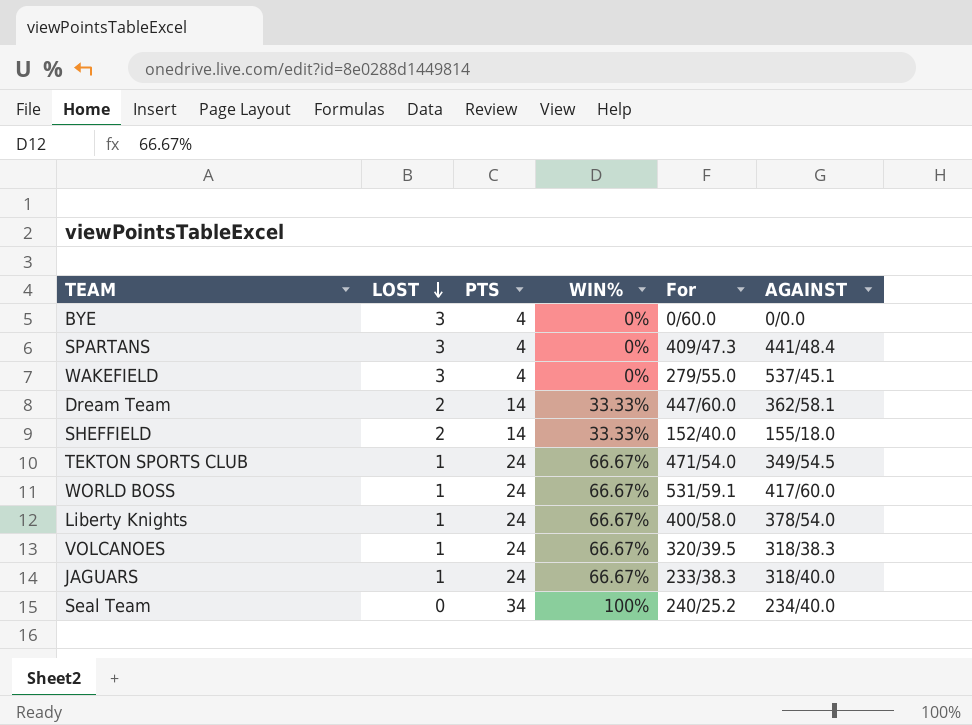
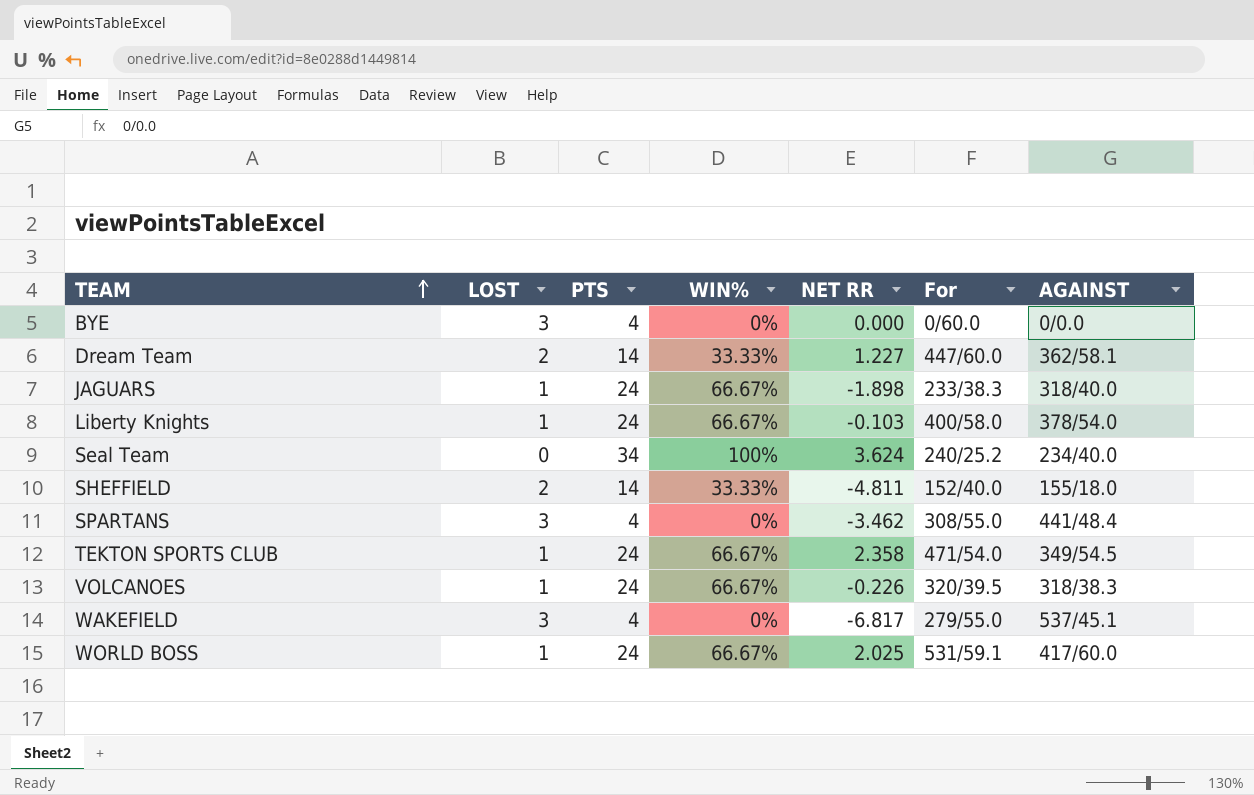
row order: LOST descending -> TEAM ascending
column NET RR | position: none -> 5
SPARTANS | For: 409/47.3 -> 308/55.0

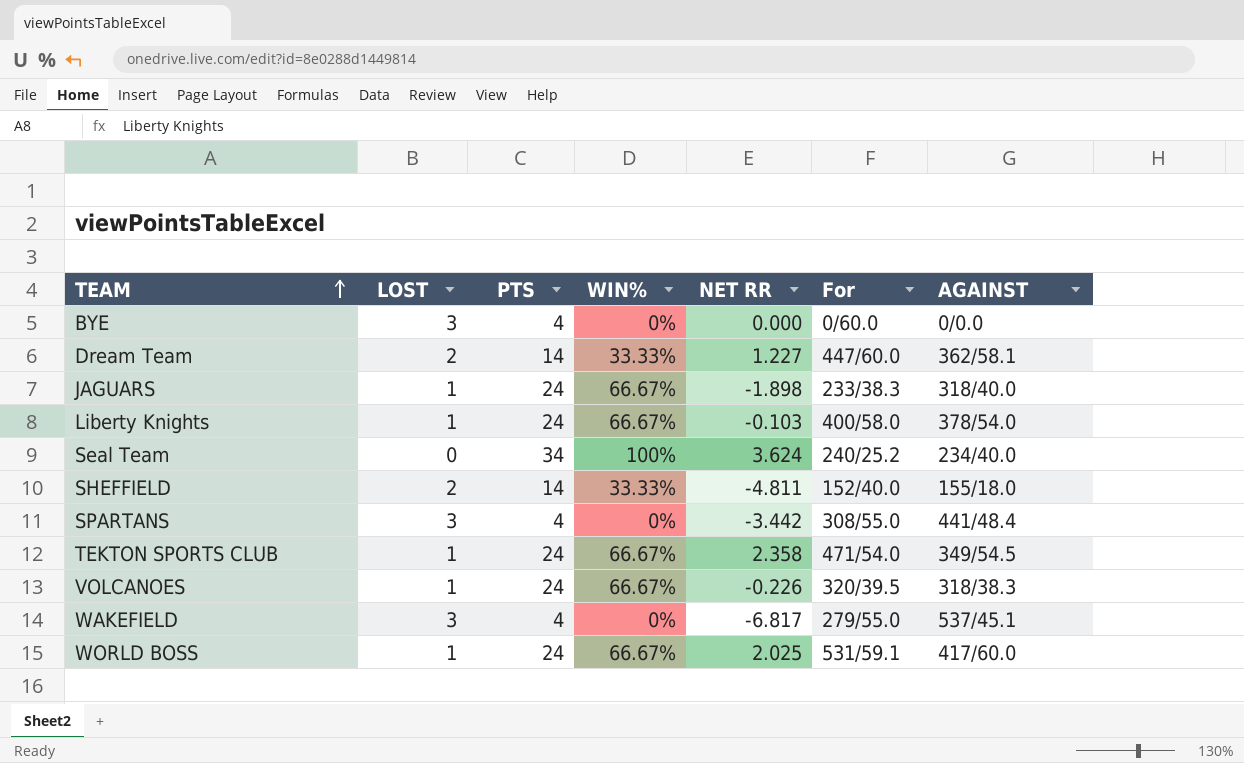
SPARTANS | NET RR: -3.462 -> -3.442

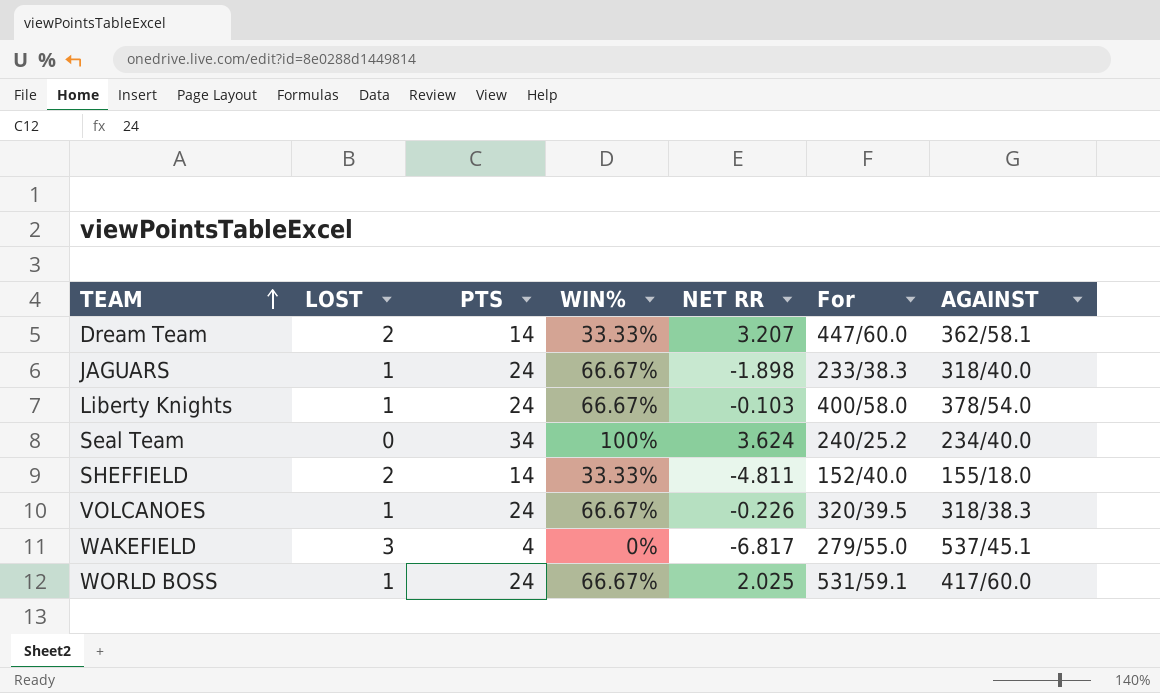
row BYE: 3 | 4 | 0% | 0.000 | 0/60.0 | 0/0.0 -> none
row SPARTANS: 3 | 4 | 0% | -3.442 | 308/55.0 | 441/48.4 -> none
row TEKTON SPORTS CLUB: 1 | 24 | 66.67% | 2.358 | 471/54.0 | 349/54.5 -> none
Dream Team | NET RR: 1.227 -> 3.207

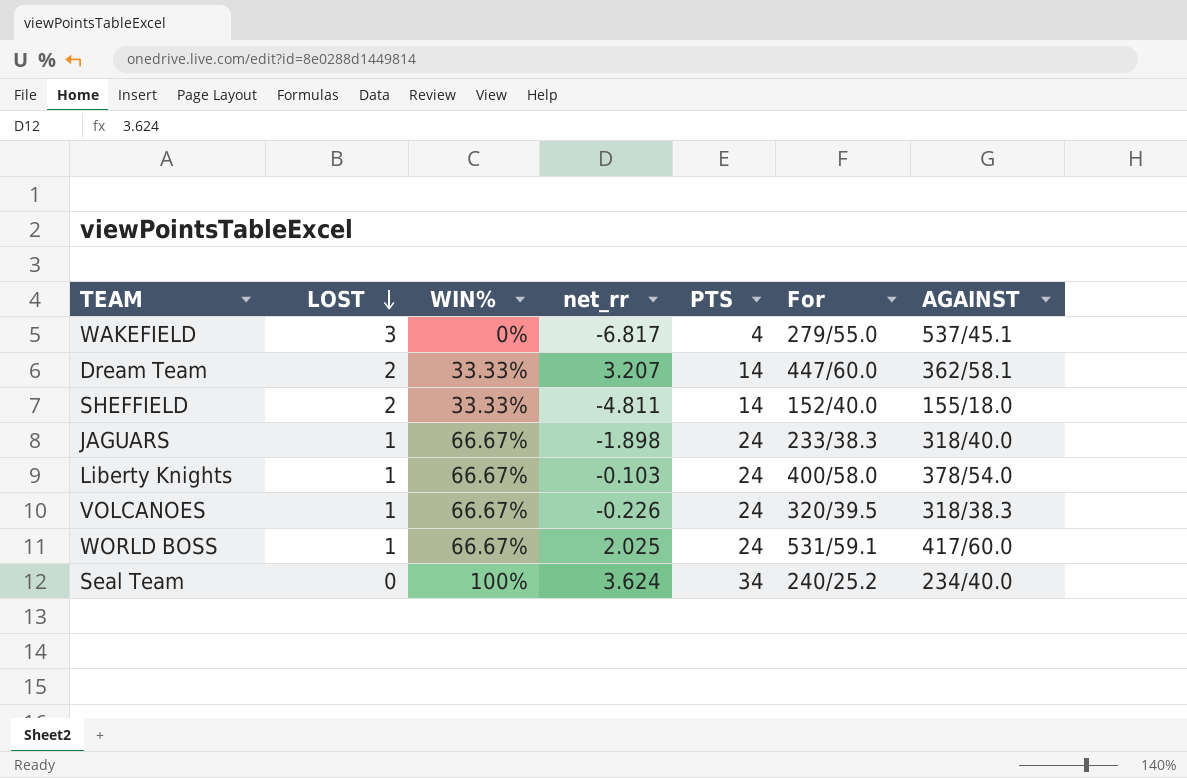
row order: TEAM ascending -> LOST descending
column name: NET RR -> net_rr
column PTS | position: 3 -> 5

